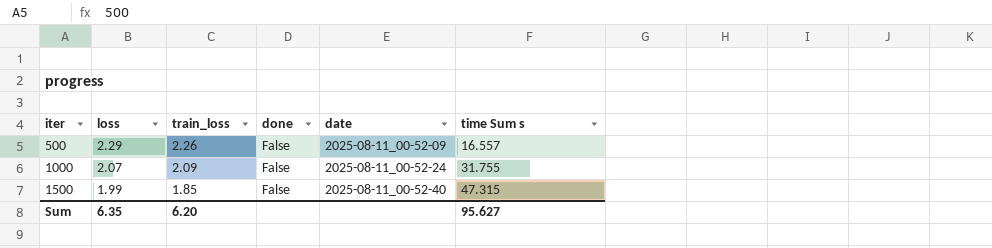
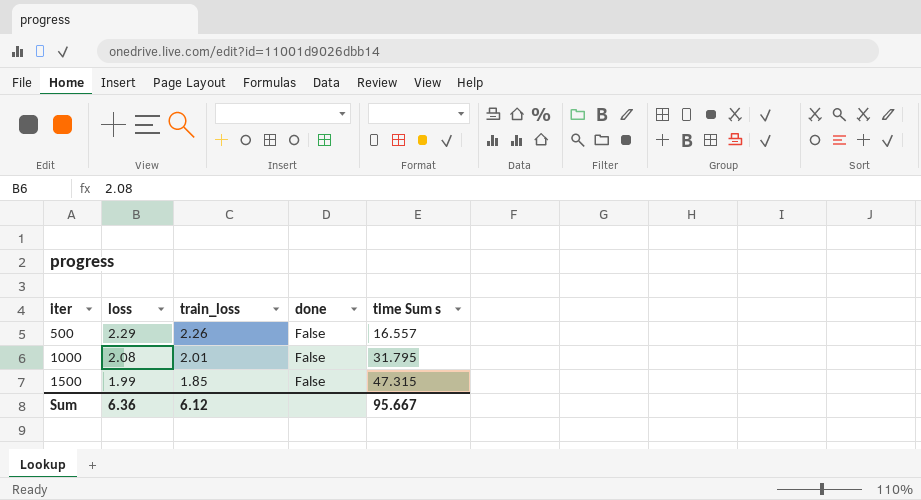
column date | position: 5 -> none
1000 | loss: 2.07 -> 2.08
1000 | train_loss: 2.09 -> 2.01
1000 | time Sum s: 31.755 -> 31.795
Sum | loss: 6.35 -> 6.36
Sum | train_loss: 6.20 -> 6.12
Sum | time Sum s: 95.627 -> 95.667

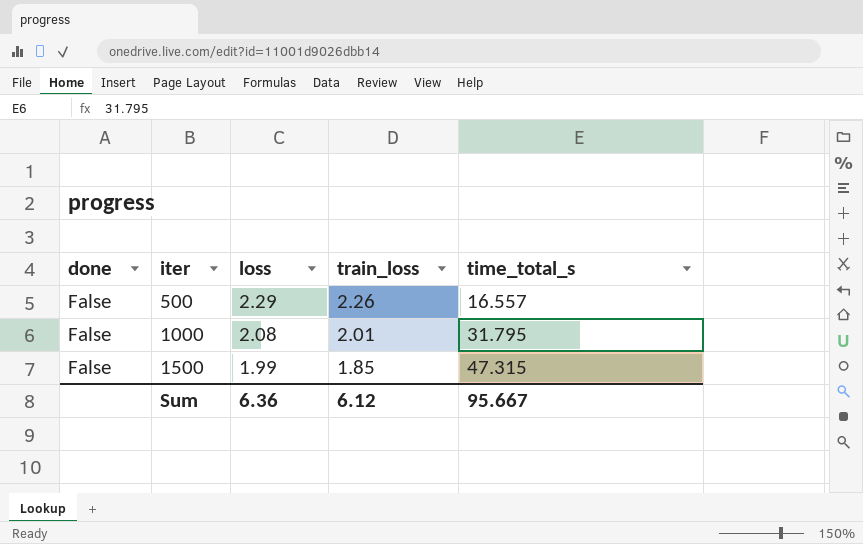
column done | position: 4 -> 1
column name: time Sum s -> time_total_s

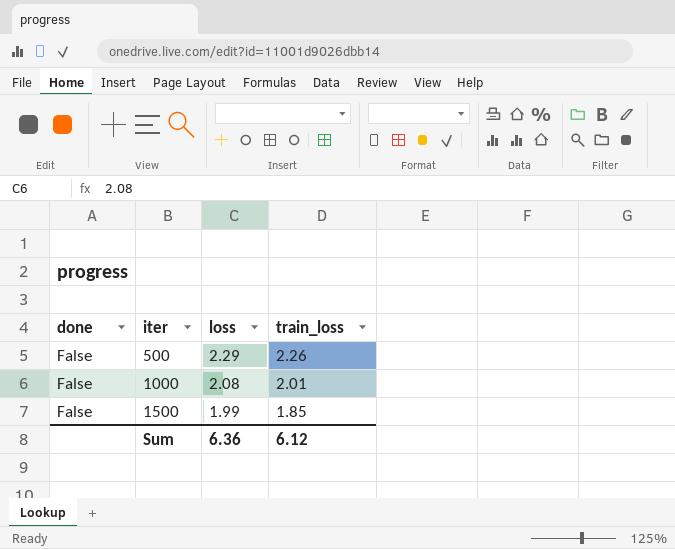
column time_total_s | position: 5 -> none

